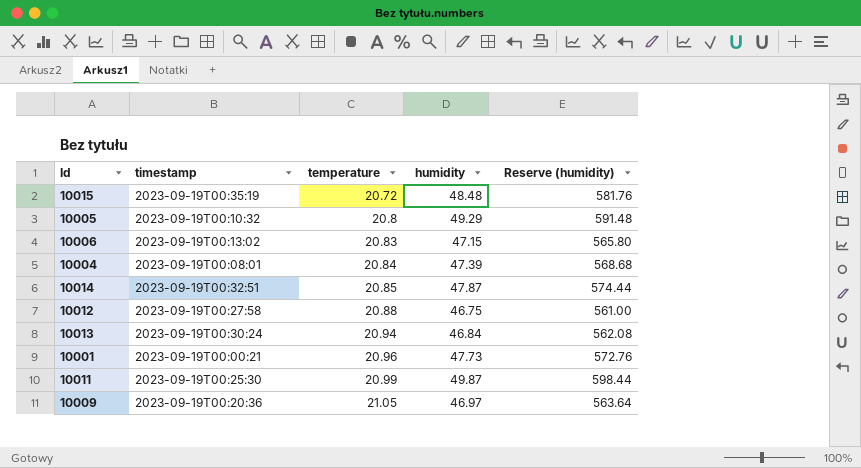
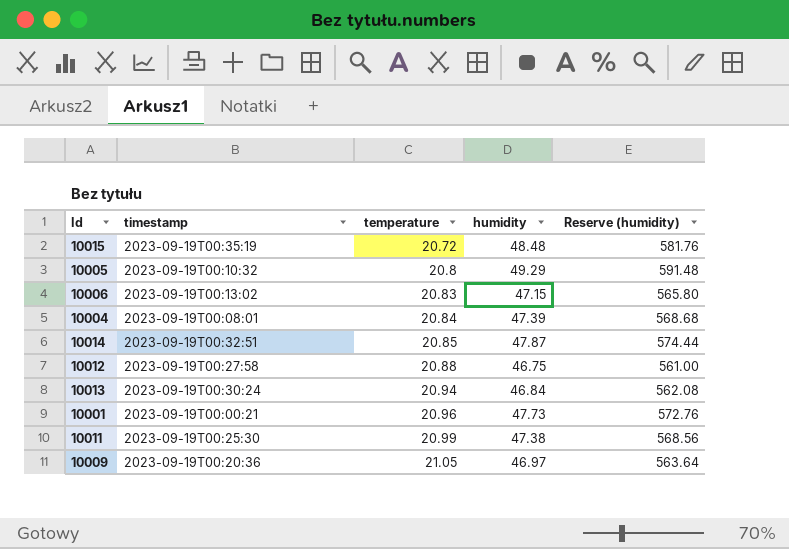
10011 | humidity: 49.87 -> 47.38
10011 | Reserve (humidity): 598.44 -> 568.56

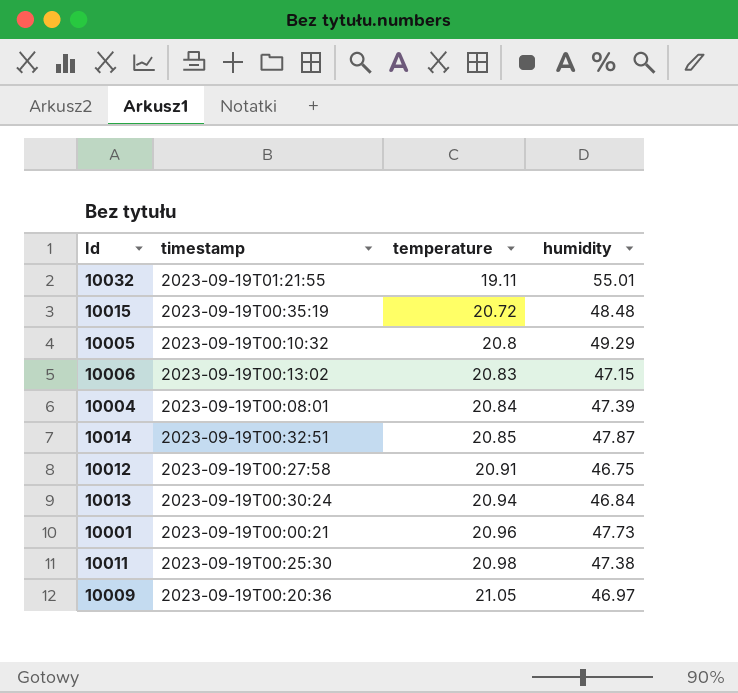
column Reserve (humidity) | formula: [humidity] * 12 -> none
row 10032: none -> 2023-09-19T01:21:55 | 19.11 | 55.01
10012 | temperature: 20.88 -> 20.91
10011 | temperature: 20.99 -> 20.98

